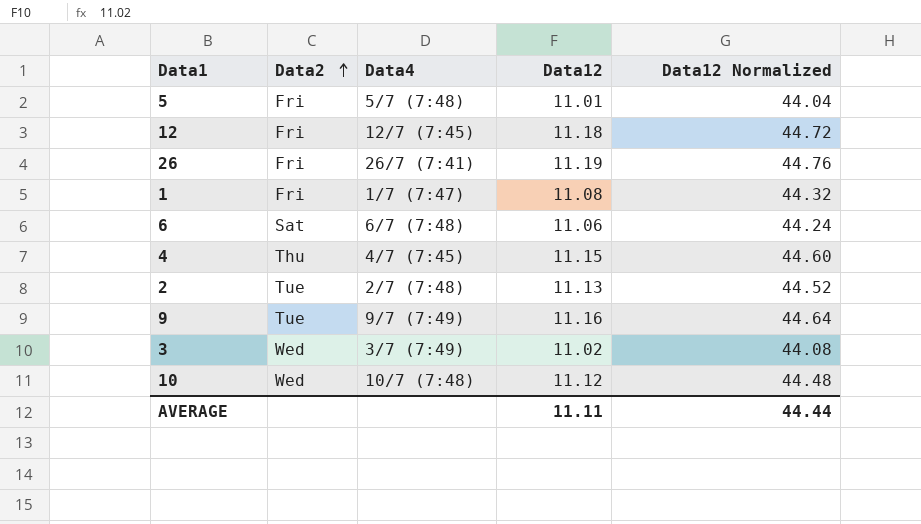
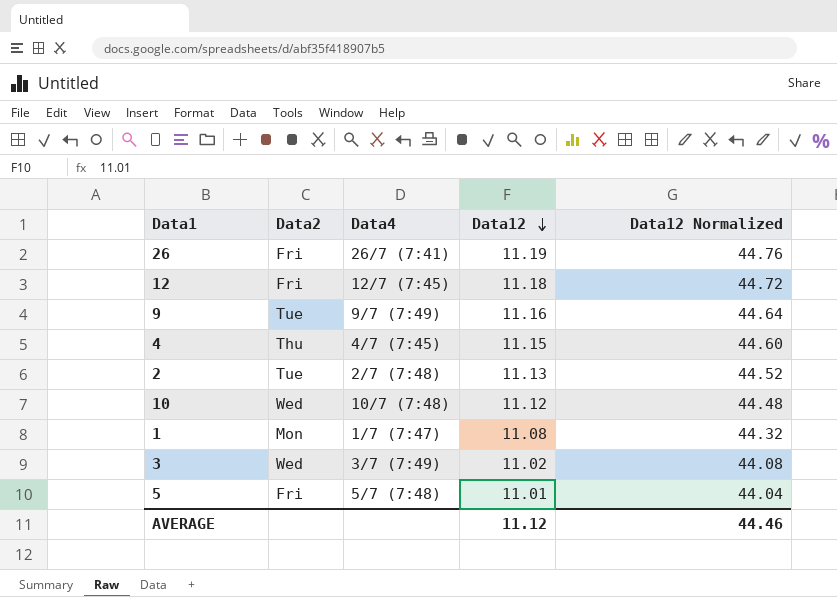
row order: Data2 ascending -> Data12 descending
row 6: Sat | 6/7 (7:48) | 11.06 | 44.24 -> none
1 | Data2: Fri -> Mon
AVERAGE | Data12: 11.11 -> 11.12
AVERAGE | Data12 Normalized: 44.44 -> 44.46

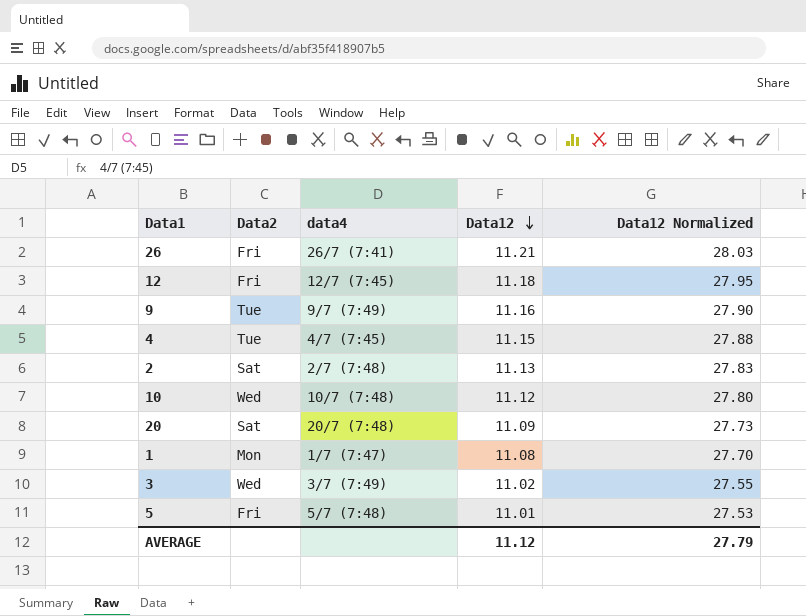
column name: Data4 -> data4
column Data12 Normalized | formula: [Data12] * 4 -> [Data12] * 2.5
26 | Data12: 11.19 -> 11.21
4 | Data2: Thu -> Tue
2 | Data2: Tue -> Sat
row 20: none -> Sat | 20/7 (7:48) | 11.09 | 27.73
AVERAGE | Data12 Normalized: 44.46 -> 27.79

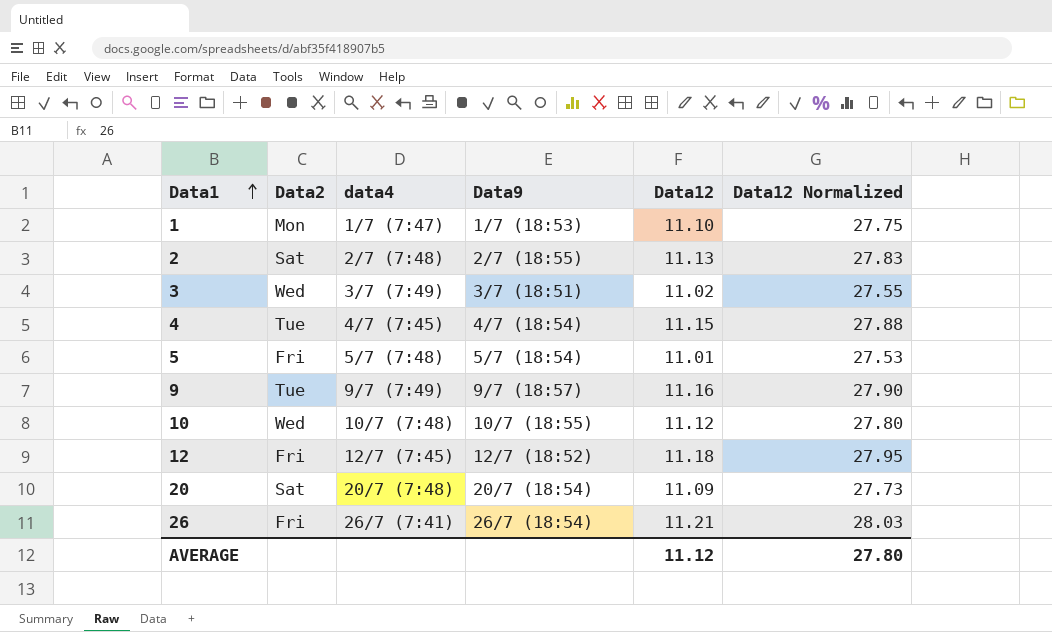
row order: Data12 descending -> Data1 ascending
column Data9 | position: none -> 4
1 | Data12: 11.08 -> 11.10
1 | Data12 Normalized: 27.70 -> 27.75
AVERAGE | Data12 Normalized: 27.79 -> 27.80

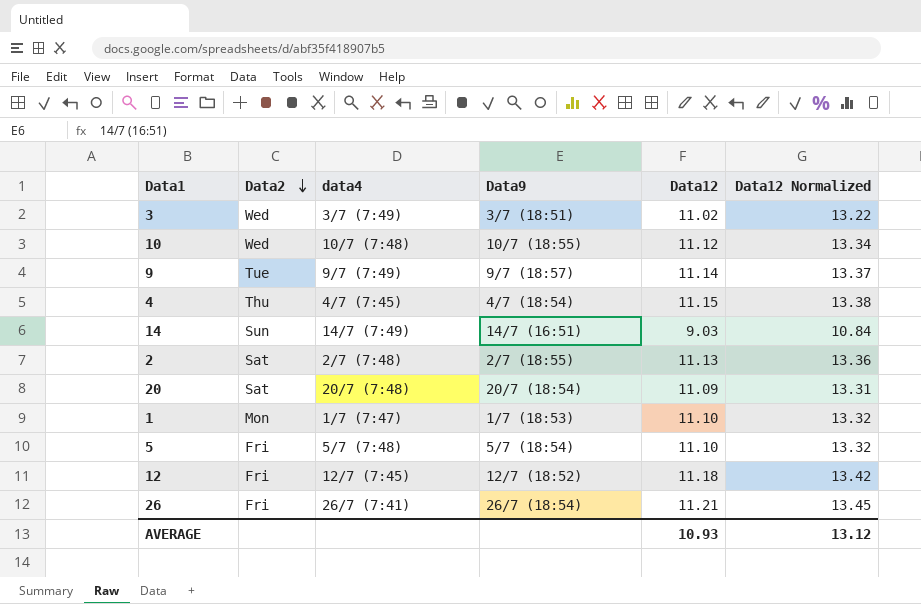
row order: Data1 ascending -> Data2 descending
column Data12 Normalized | formula: [Data12] * 2.5 -> [Data12] * 1.2
9 | Data12: 11.16 -> 11.14
4 | Data2: Tue -> Thu
row 14: none -> Sun | 14/7 (7:49) | 14/7 (16:51) | 9.03 | 10.84
5 | Data12: 11.01 -> 11.10
AVERAGE | Data12: 11.12 -> 10.93
AVERAGE | Data12 Normalized: 27.80 -> 13.12

